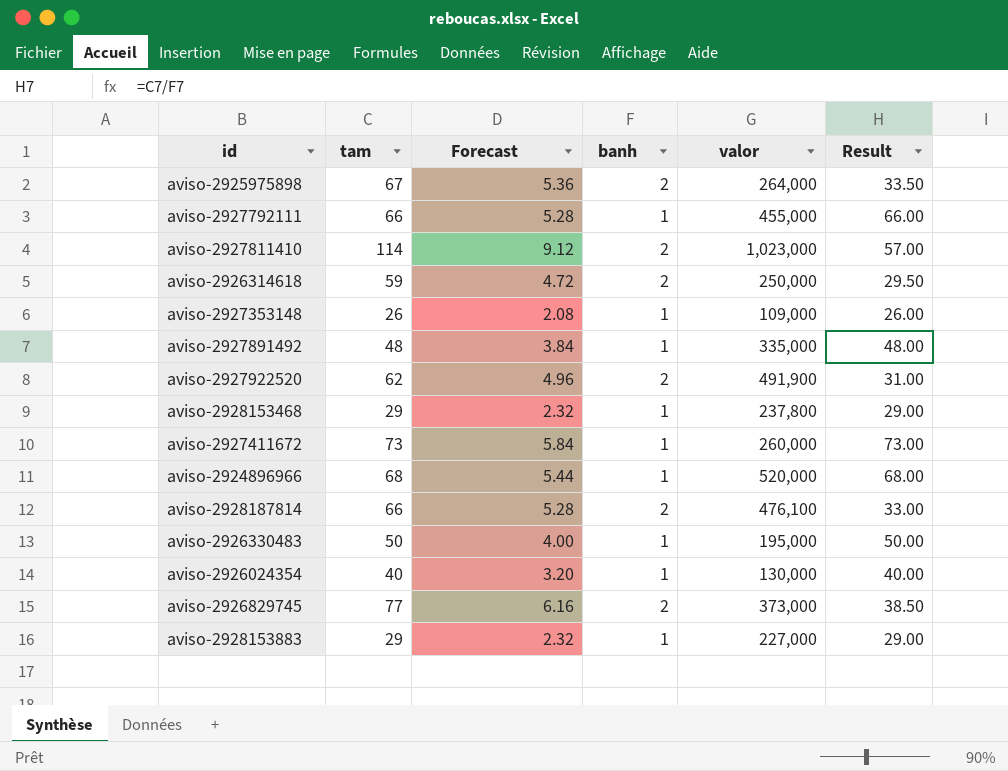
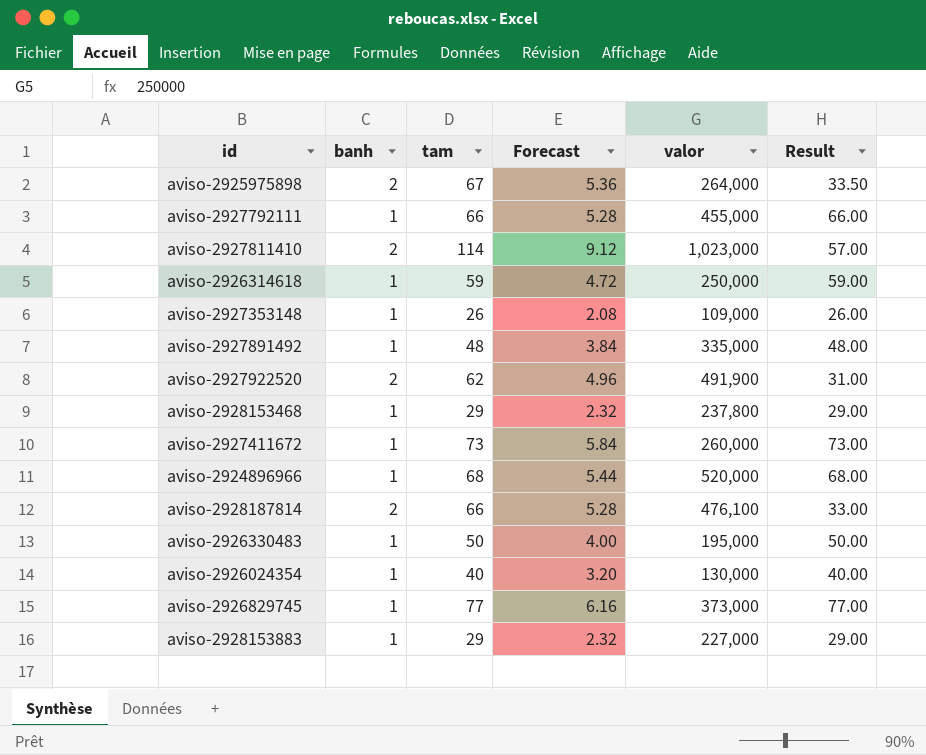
column banh | position: 4 -> 2
aviso-2926314618 | banh: 2 -> 1
aviso-2926314618 | Result: 29.50 -> 59.00
aviso-2926829745 | banh: 2 -> 1
aviso-2926829745 | Result: 38.50 -> 77.00

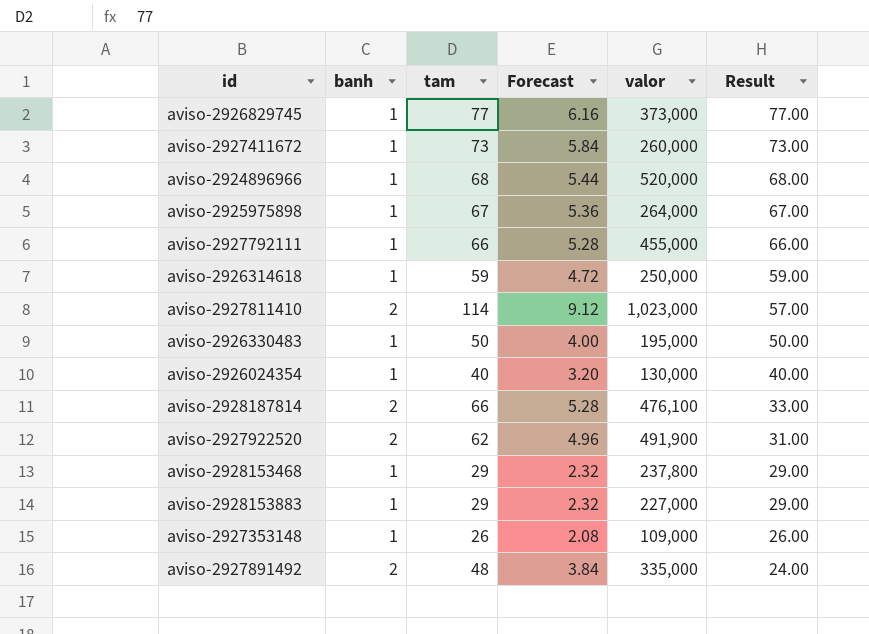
row order: none -> Result descending
aviso-2925975898 | banh: 2 -> 1
aviso-2925975898 | Result: 33.50 -> 67.00
aviso-2927891492 | banh: 1 -> 2
aviso-2927891492 | Result: 48.00 -> 24.00

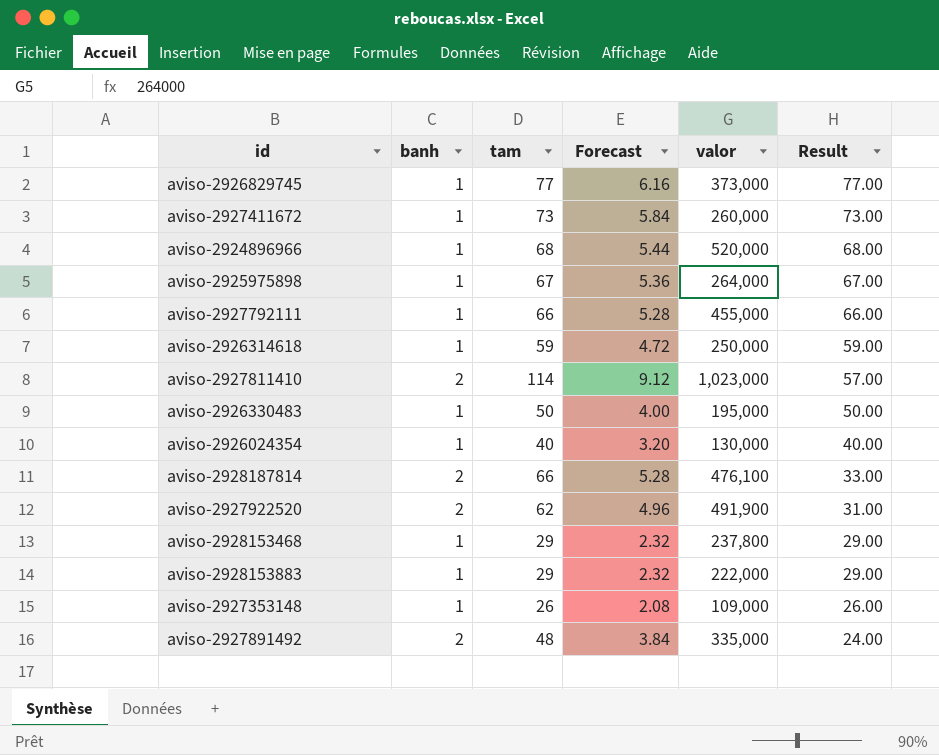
aviso-2928153883 | valor: 227,000 -> 222,000

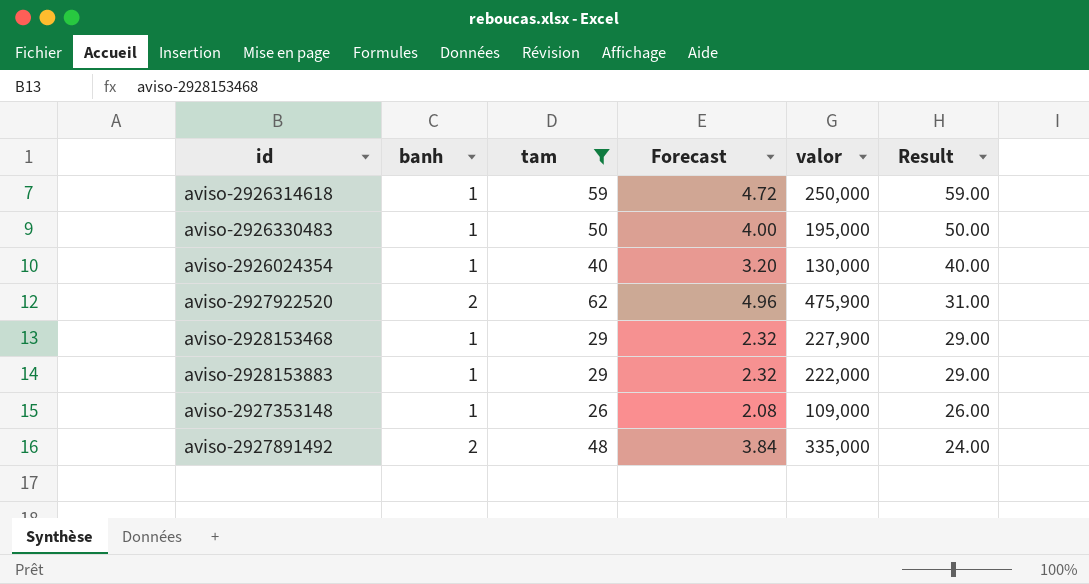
filter: none -> tam <= 62
aviso-2927922520 | valor: 491,900 -> 475,900
aviso-2928153468 | valor: 237,800 -> 227,900

